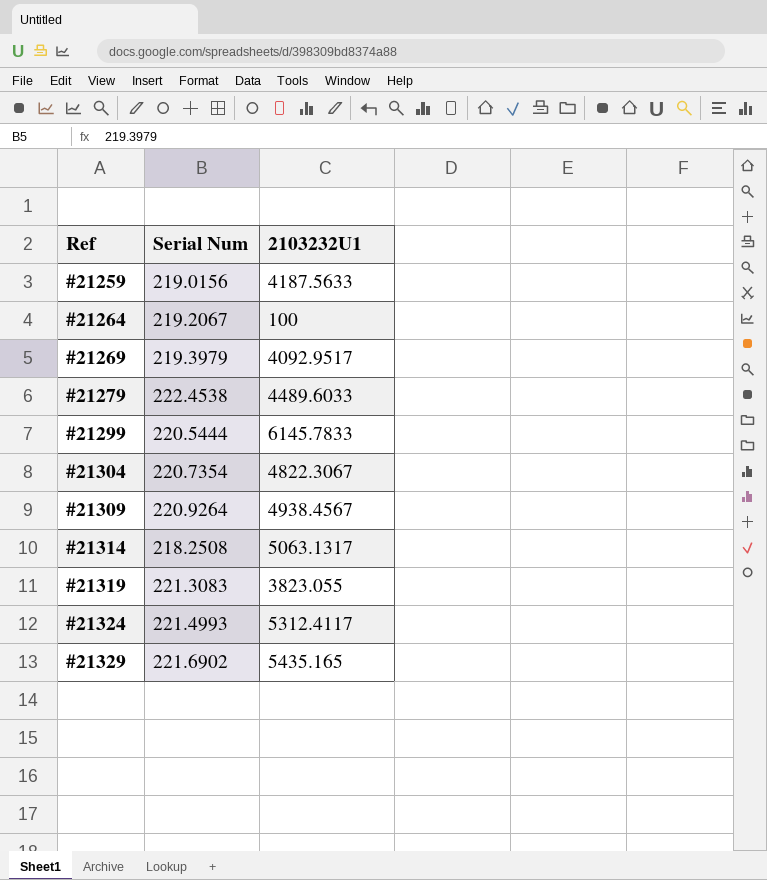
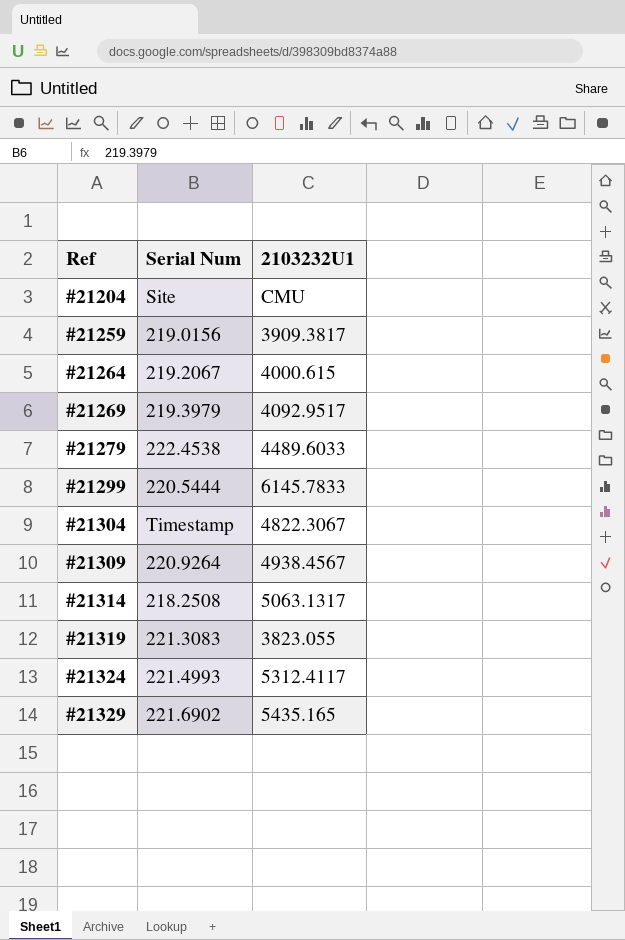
row #21204: none -> Site | CMU
#21259 | 2103232U1: 4187.5633 -> 3909.3817
#21264 | 2103232U1: 100 -> 4000.615
#21304 | Serial Num: 220.7354 -> Timestamp

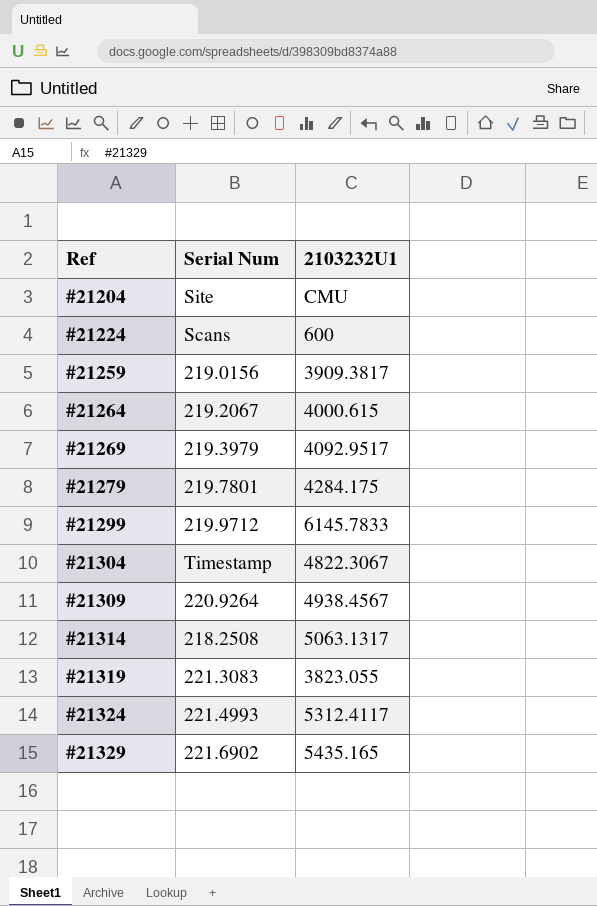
row #21224: none -> Scans | 600
#21279 | Serial Num: 222.4538 -> 219.7801
#21279 | 2103232U1: 4489.6033 -> 4284.175
#21299 | Serial Num: 220.5444 -> 219.9712

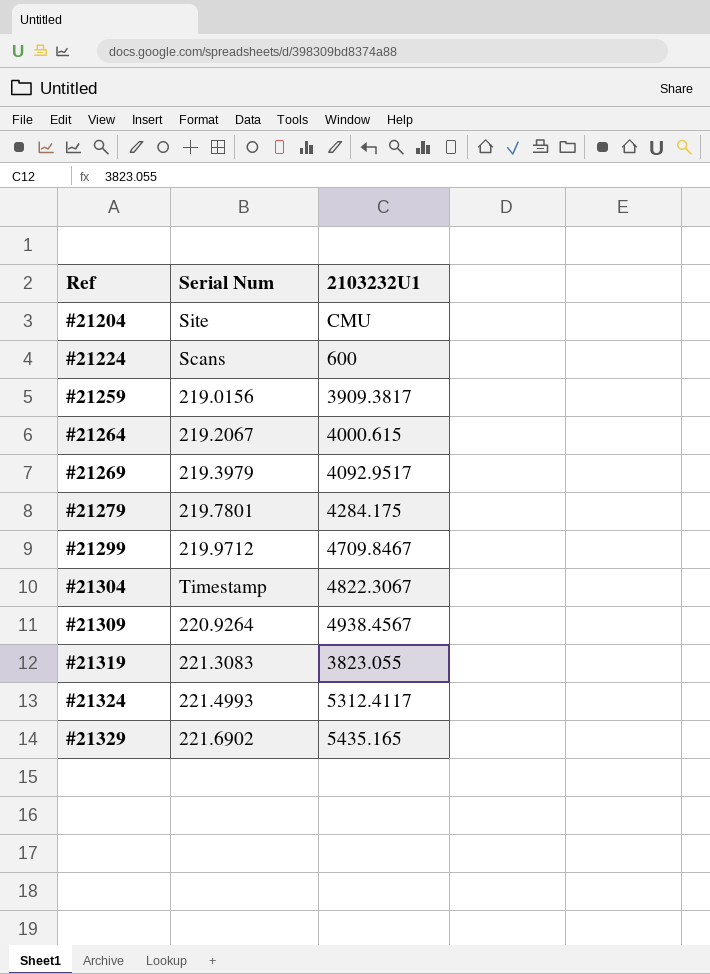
row #21314: 218.2508 | 5063.1317 -> none
#21299 | 2103232U1: 6145.7833 -> 4709.8467

